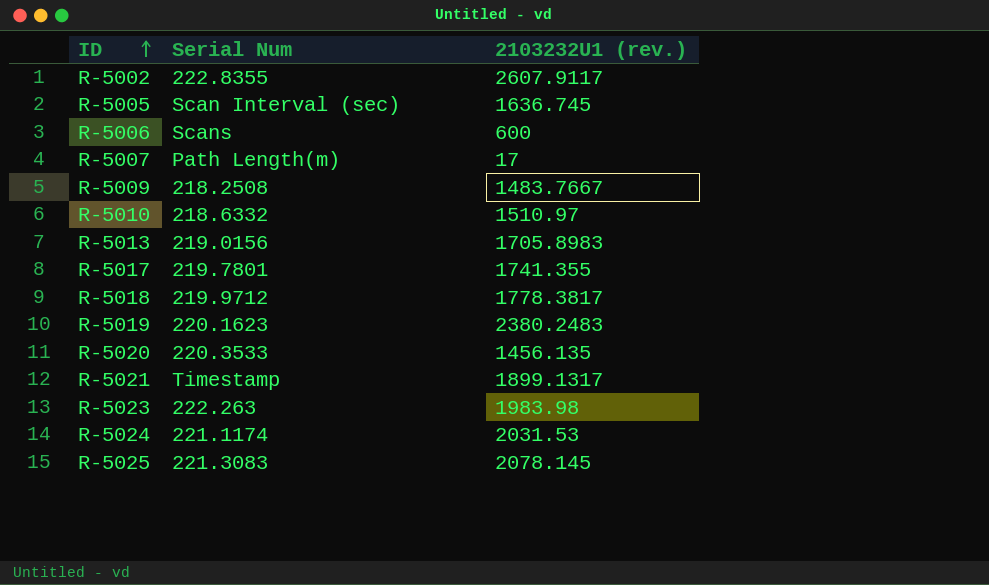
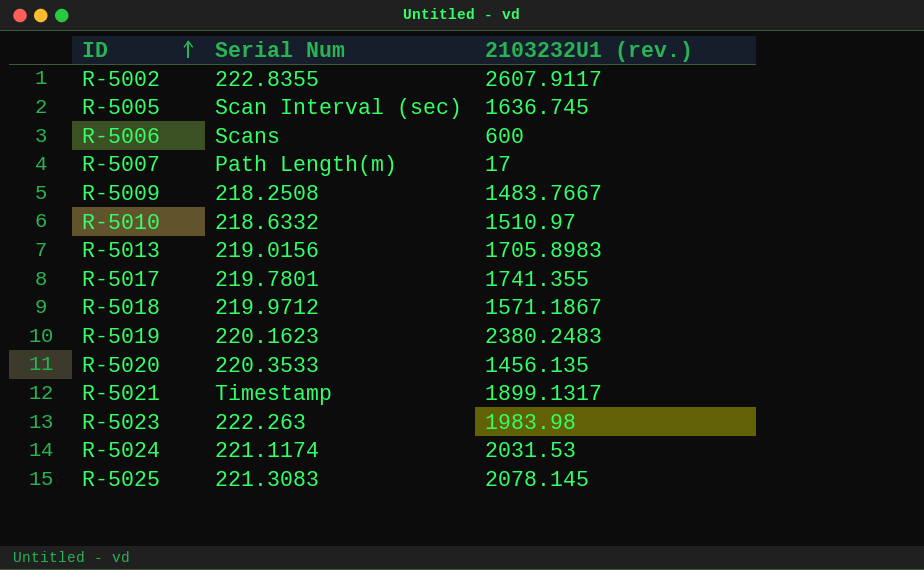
R-5018 | 2103232U1 (rev.): 1778.3817 -> 1571.1867

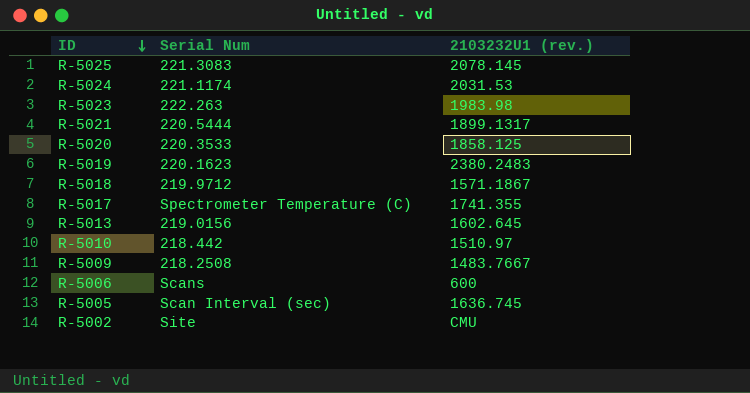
row order: ID ascending -> ID descending
row R-5007: Path Length(m) | 17 -> none
R-5021 | Serial Num: Timestamp -> 220.5444
R-5020 | 2103232U1 (rev.): 1456.135 -> 1858.125
R-5017 | Serial Num: 219.7801 -> Spectrometer Temperature (C)
R-5013 | 2103232U1 (rev.): 1705.8983 -> 1602.645
R-5010 | Serial Num: 218.6332 -> 218.442
R-5002 | Serial Num: 222.8355 -> Site
R-5002 | 2103232U1 (rev.): 2607.9117 -> CMU

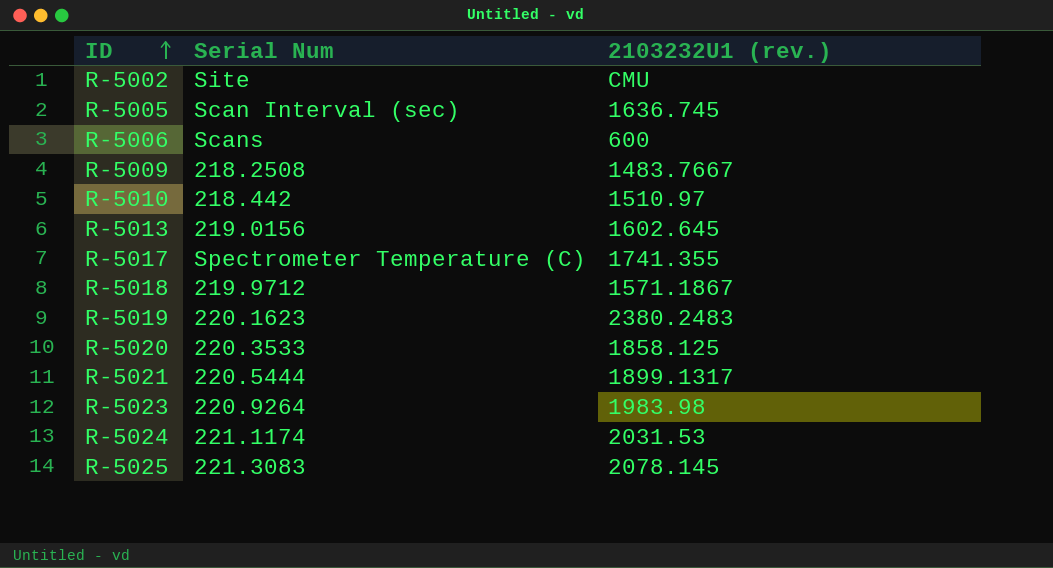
row order: ID descending -> ID ascending
R-5023 | Serial Num: 222.263 -> 220.9264

